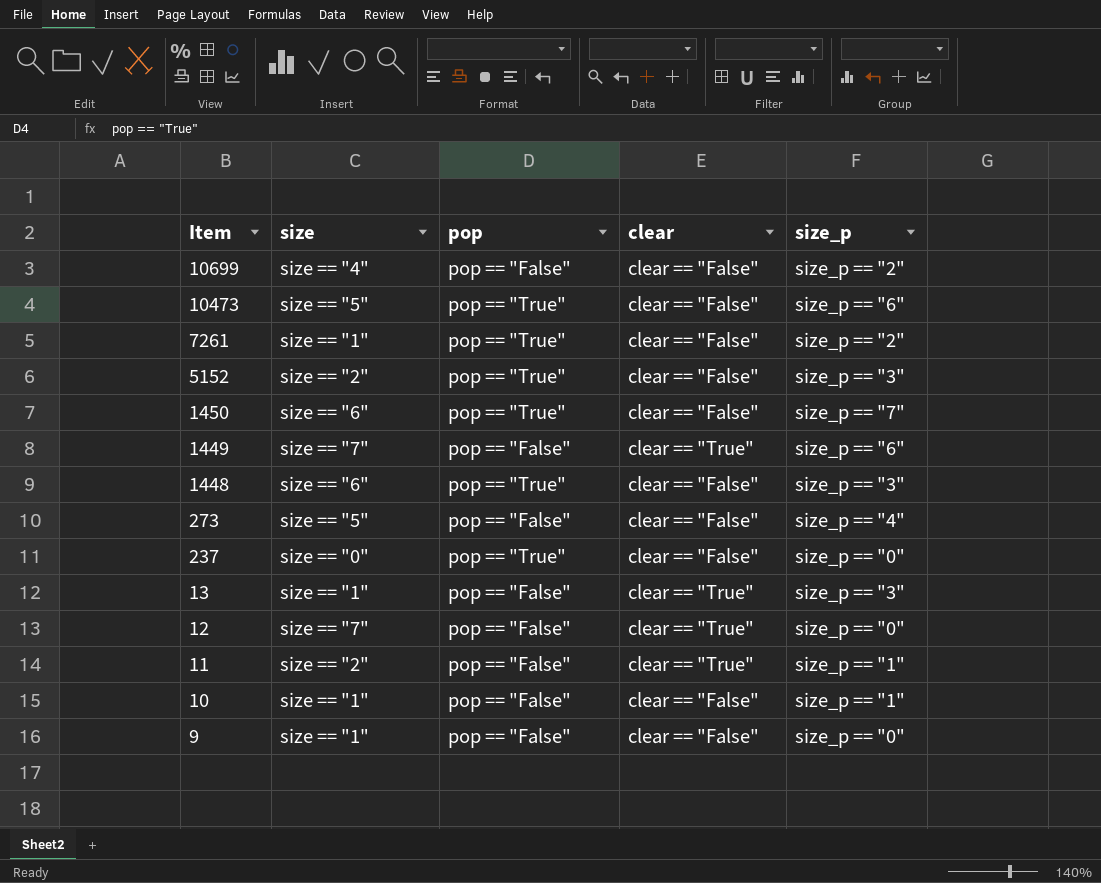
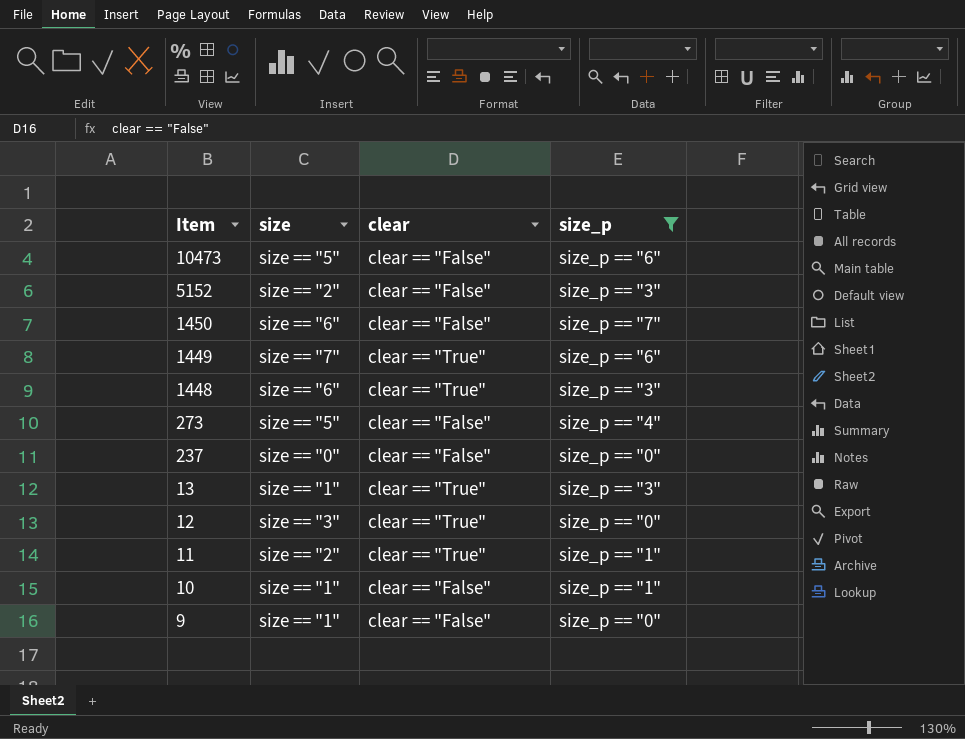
filter: none -> size_p != size_p == "2"
column pop | position: 3 -> none
1448 | clear: clear == "False" -> clear == "True"
12 | size: size == "7" -> size == "3"

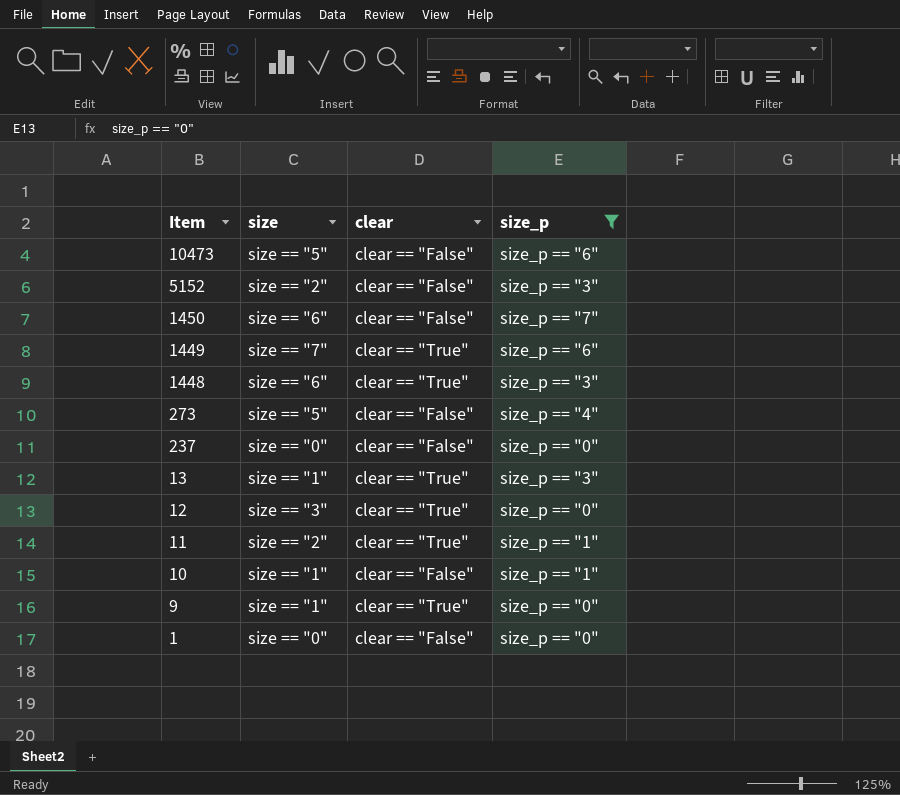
9 | clear: clear == "False" -> clear == "True"
row 1: none -> size == "0" | clear == "False" | size_p == "0"

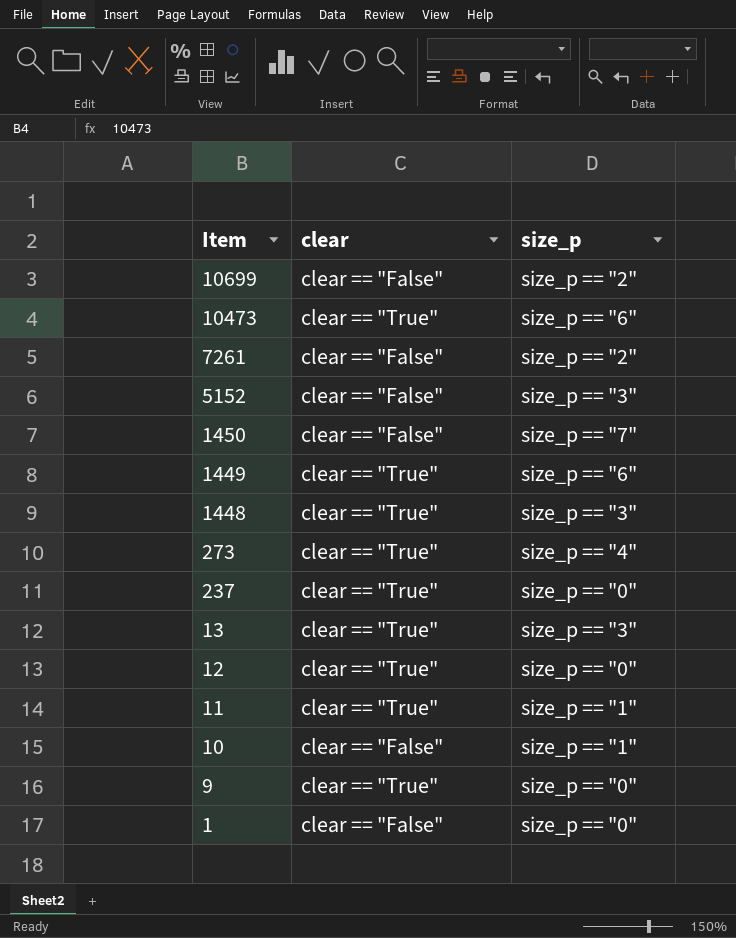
filter: size_p != size_p == "2" -> none
column size | position: 2 -> none
10473 | clear: clear == "False" -> clear == "True"
273 | clear: clear == "False" -> clear == "True"
237 | clear: clear == "False" -> clear == "True"

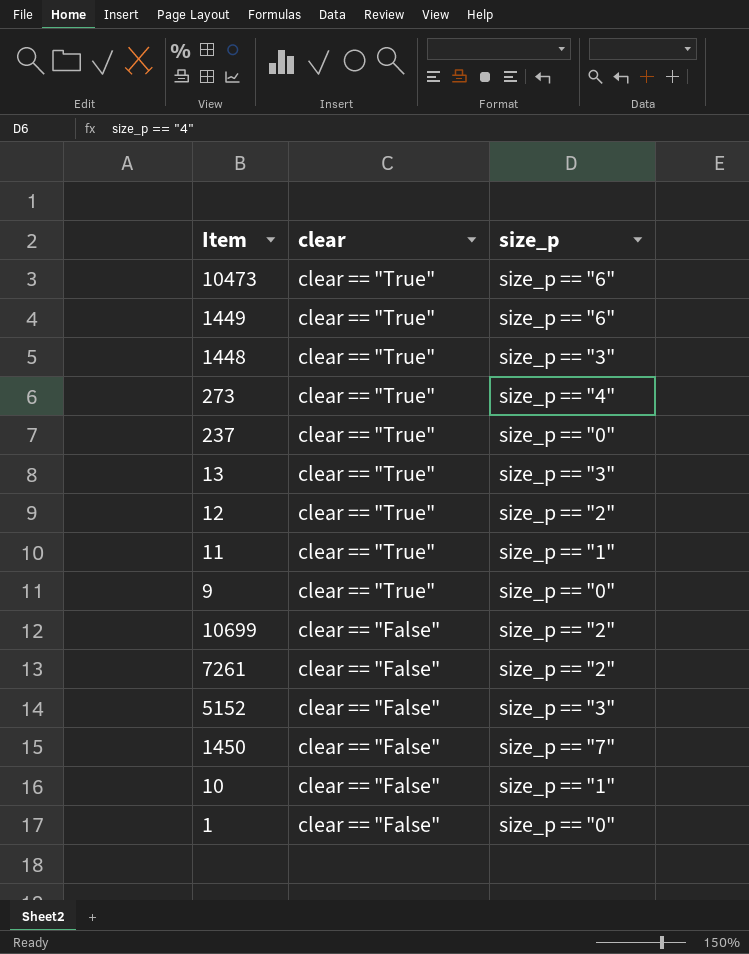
row order: Item descending -> clear descending
12 | size_p: size_p == "0" -> size_p == "2"

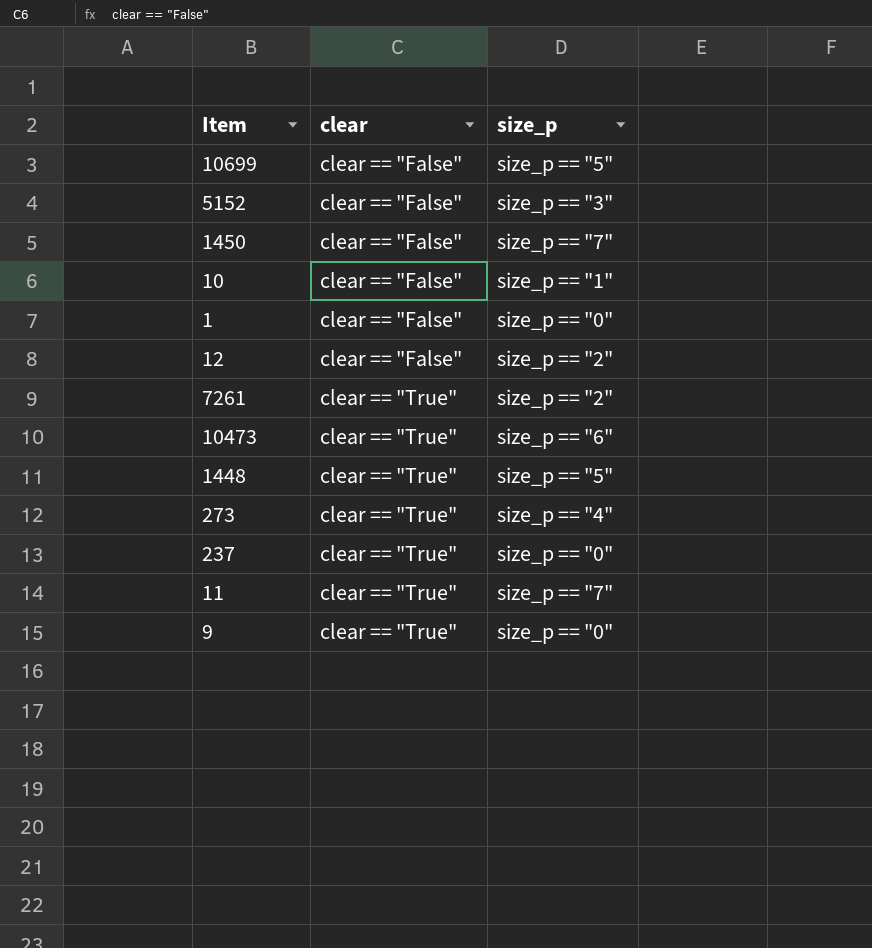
row order: clear descending -> clear ascending
row 1449: clear == "True" | size_p == "6" -> none
row 13: clear == "True" | size_p == "3" -> none
10699 | size_p: size_p == "2" -> size_p == "5"
12 | clear: clear == "True" -> clear == "False"
7261 | clear: clear == "False" -> clear == "True"
1448 | size_p: size_p == "3" -> size_p == "5"
11 | size_p: size_p == "1" -> size_p == "7"

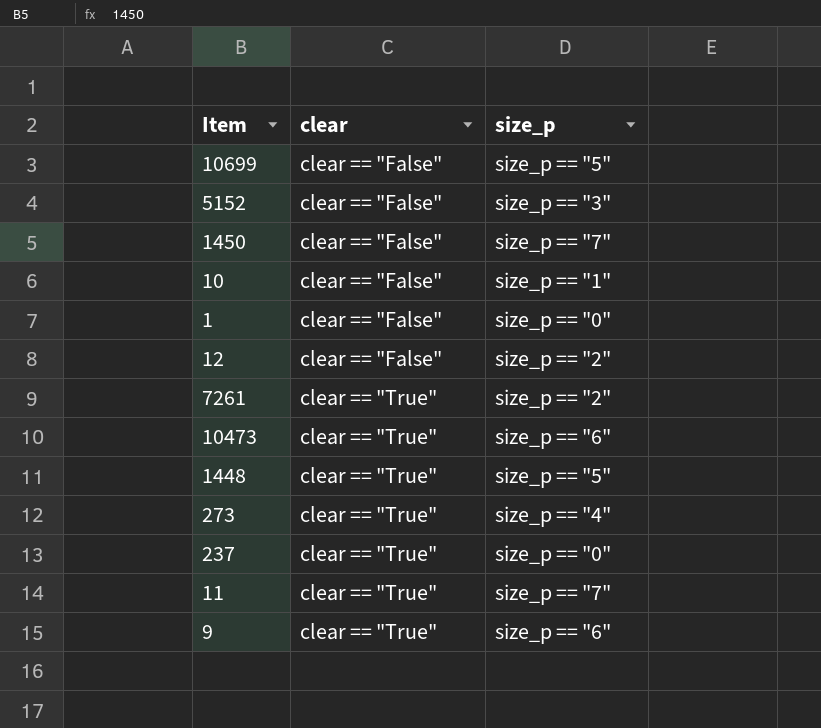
9 | size_p: size_p == "0" -> size_p == "6"

